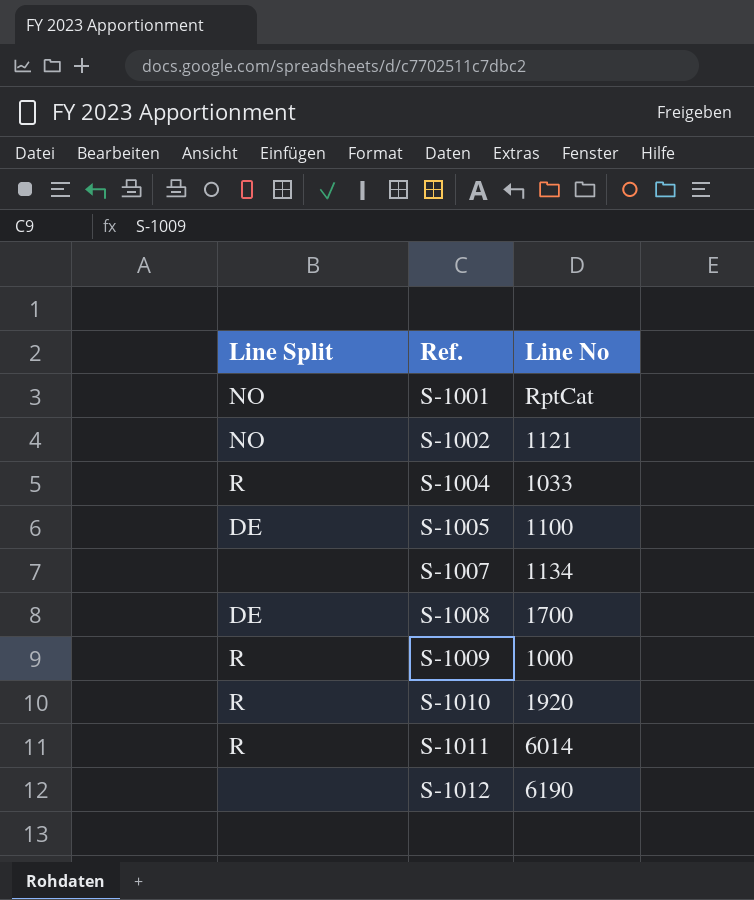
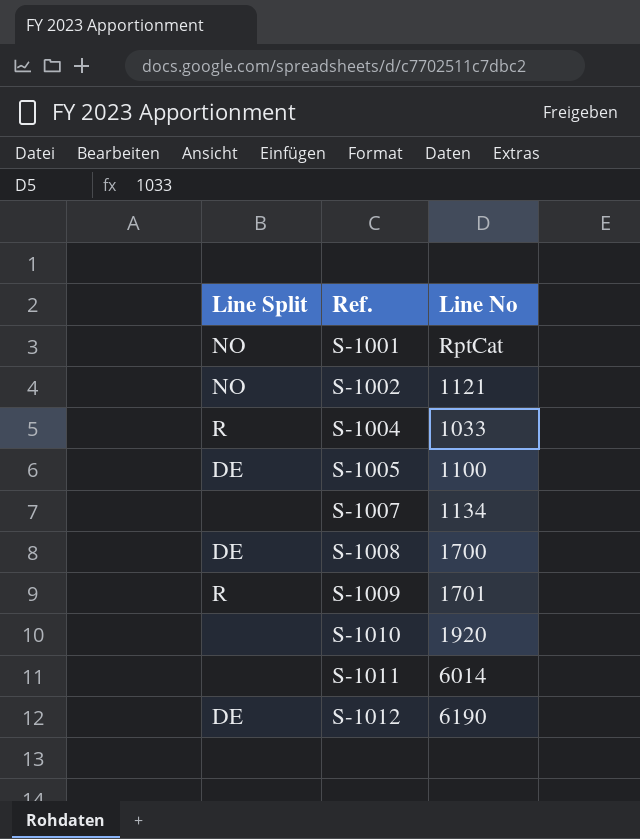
S-1009 | Line No: 1000 -> 1701
S-1010 | Line Split: R -> none
S-1011 | Line Split: R -> none
S-1012 | Line Split: none -> DE

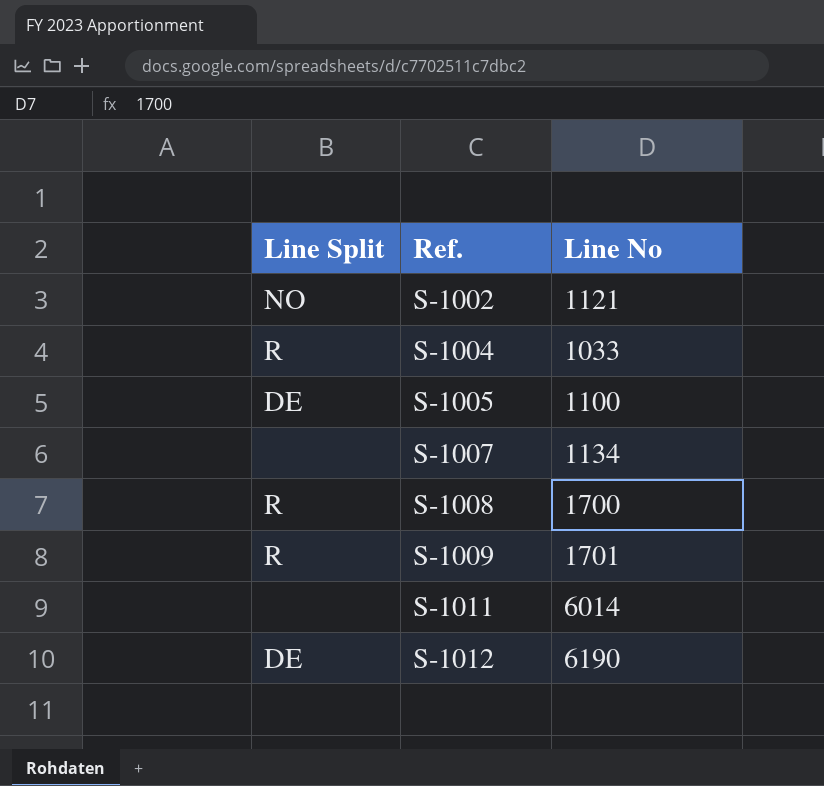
row S-1001: NO | RptCat -> none
row S-1010: none | 1920 -> none
S-1008 | Line Split: DE -> R

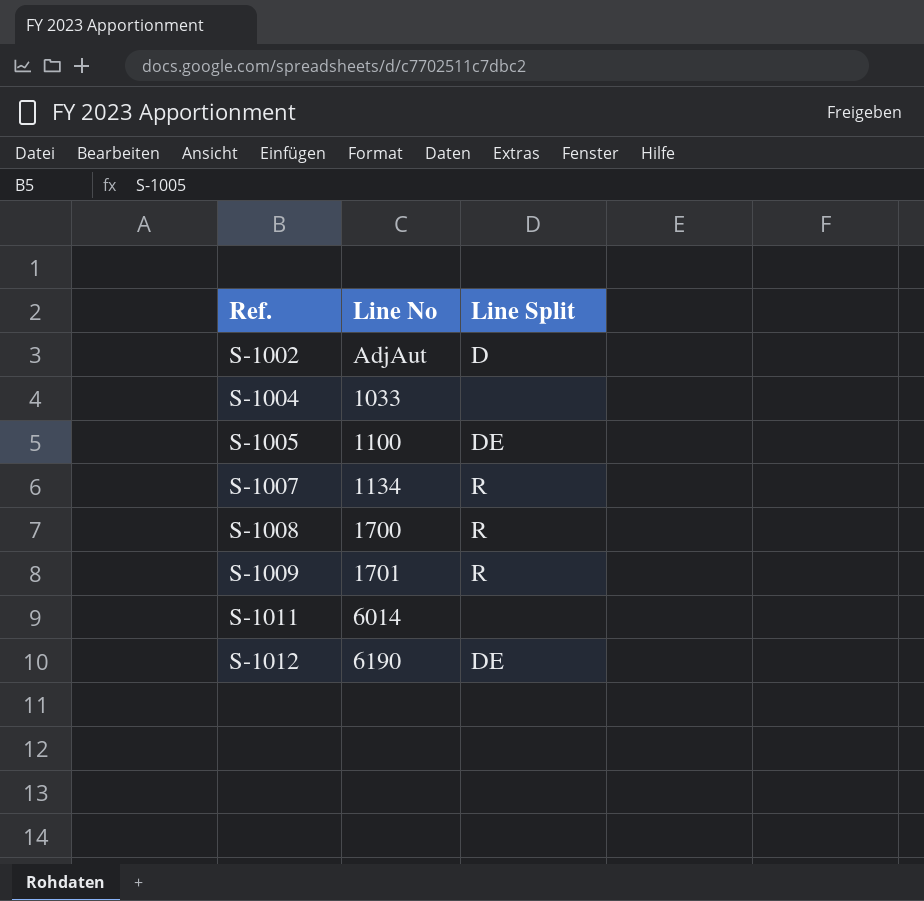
column Line Split | position: 1 -> 3
S-1002 | Line No: 1121 -> AdjAut
S-1002 | Line Split: NO -> D
S-1004 | Line Split: R -> none
S-1007 | Line Split: none -> R

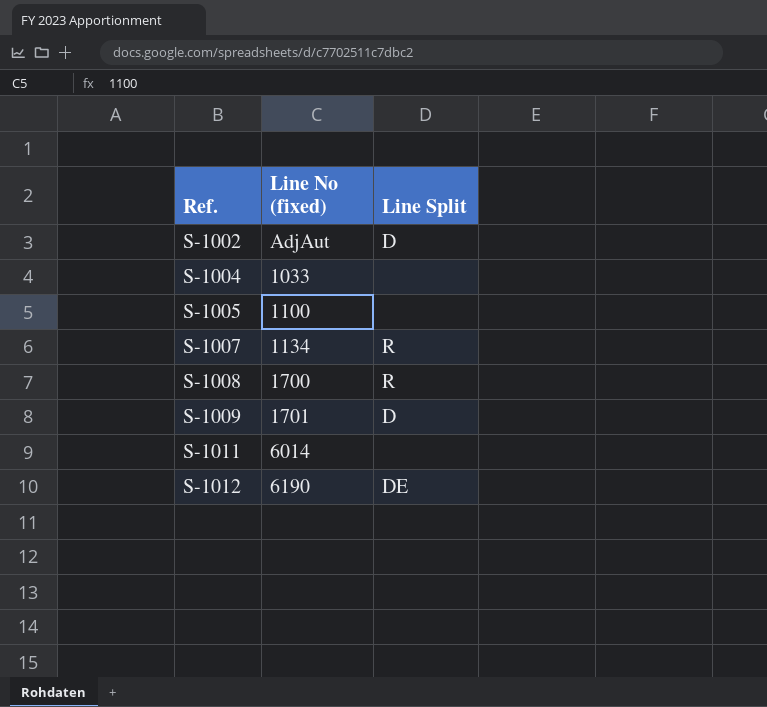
column name: Line No -> Line No (fixed)
S-1005 | Line Split: DE -> none
S-1009 | Line Split: R -> D

